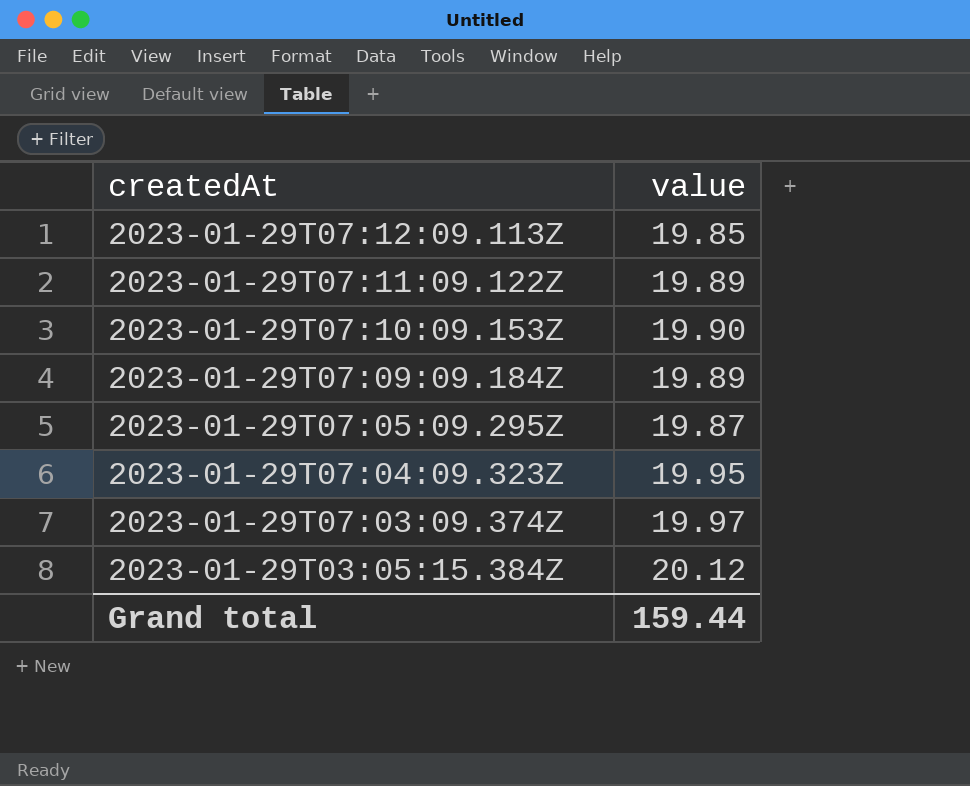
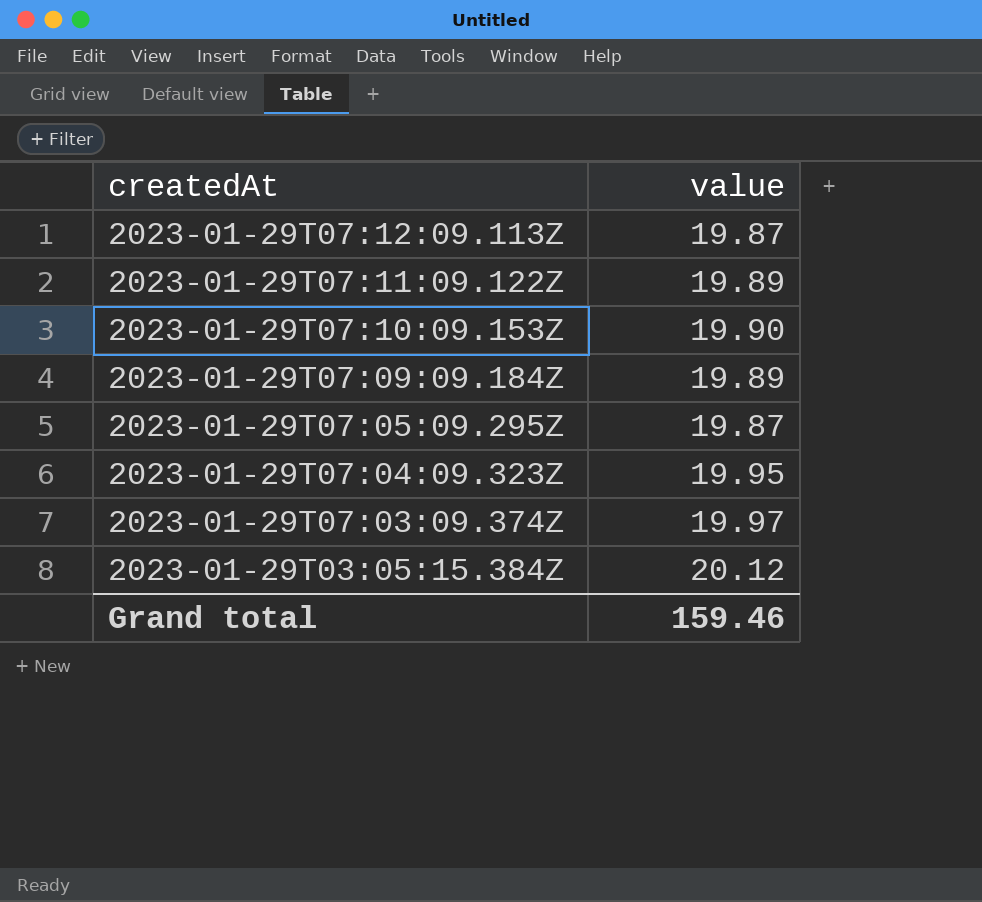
2023-01-29T07:12:09.113Z | value: 19.85 -> 19.87
Grand total | value: 159.44 -> 159.46

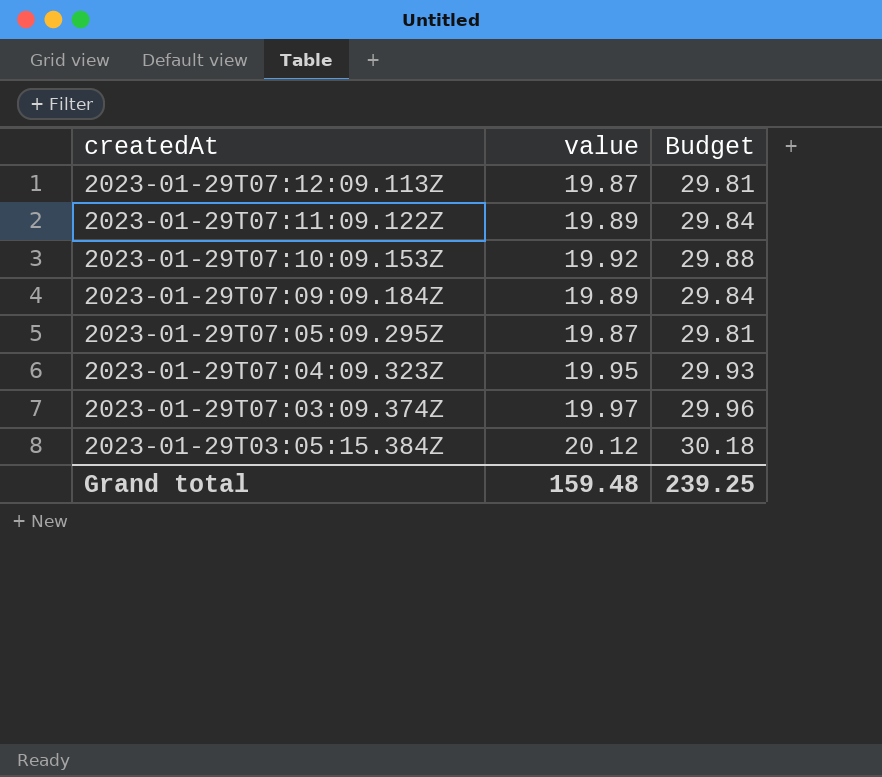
column Budget | formula: none -> [value] * 1.5
2023-01-29T07:10:09.153Z | value: 19.90 -> 19.92
Grand total | value: 159.46 -> 159.48

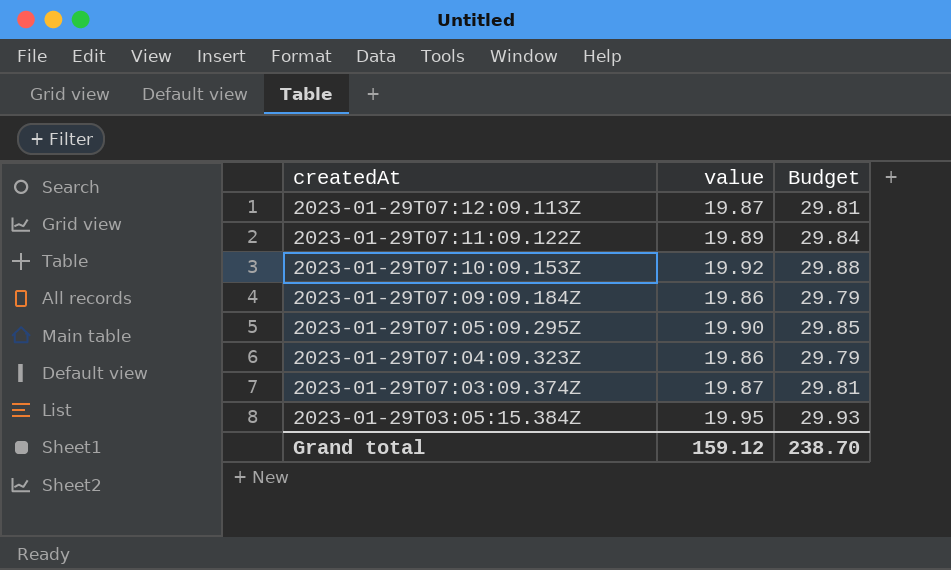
2023-01-29T07:09:09.184Z | value: 19.89 -> 19.86
2023-01-29T07:09:09.184Z | Budget: 29.84 -> 29.79
2023-01-29T07:05:09.295Z | value: 19.87 -> 19.90
2023-01-29T07:05:09.295Z | Budget: 29.81 -> 29.85
2023-01-29T07:04:09.323Z | value: 19.95 -> 19.86
2023-01-29T07:04:09.323Z | Budget: 29.93 -> 29.79
2023-01-29T07:03:09.374Z | value: 19.97 -> 19.87
2023-01-29T07:03:09.374Z | Budget: 29.96 -> 29.81
2023-01-29T03:05:15.384Z | value: 20.12 -> 19.95
2023-01-29T03:05:15.384Z | Budget: 30.18 -> 29.93
Grand total | value: 159.48 -> 159.12
Grand total | Budget: 239.25 -> 238.70

